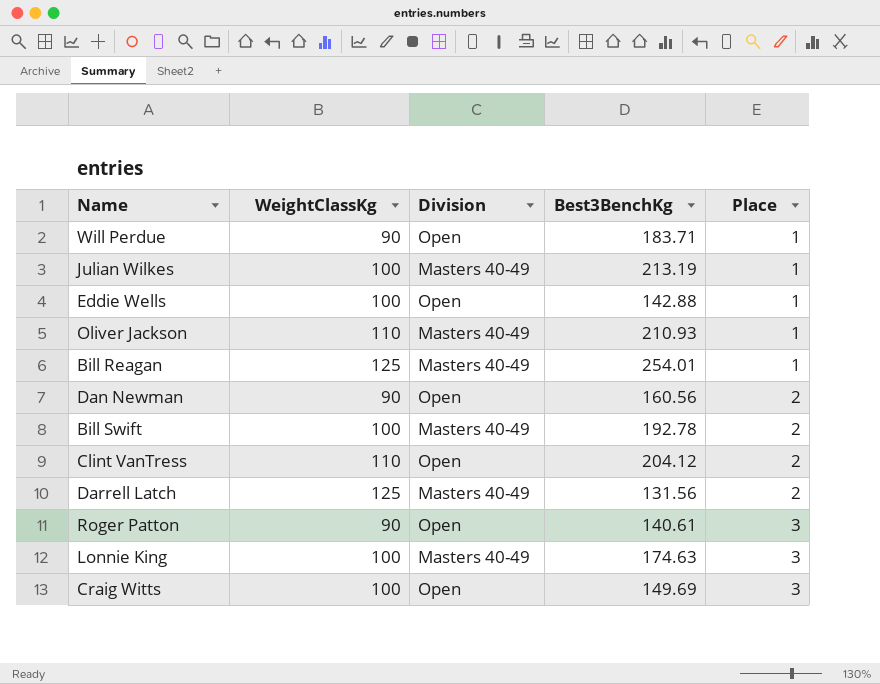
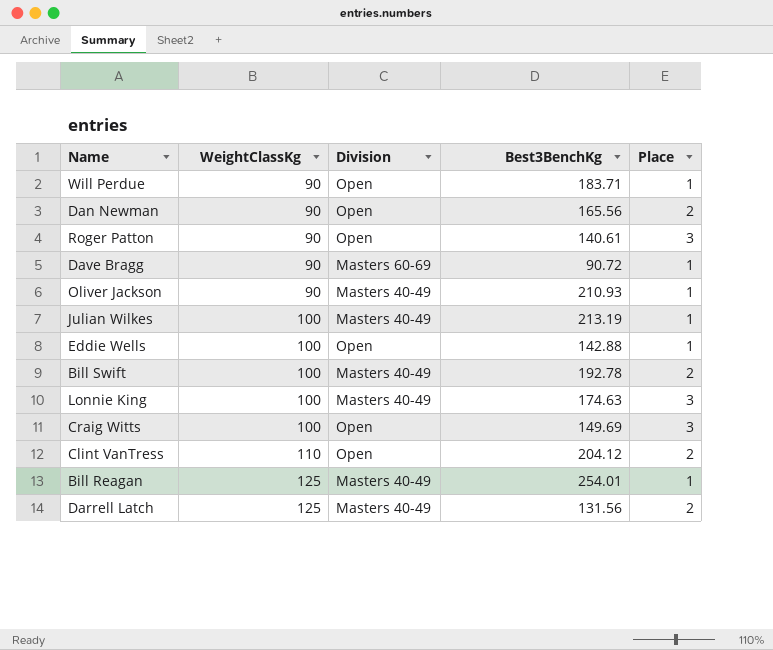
row order: Place ascending -> WeightClassKg ascending
Dan Newman | Best3BenchKg: 160.56 -> 165.56
row Dave Bragg: none -> 90 | Masters 60-69 | 90.72 | 1
Oliver Jackson | WeightClassKg: 110 -> 90

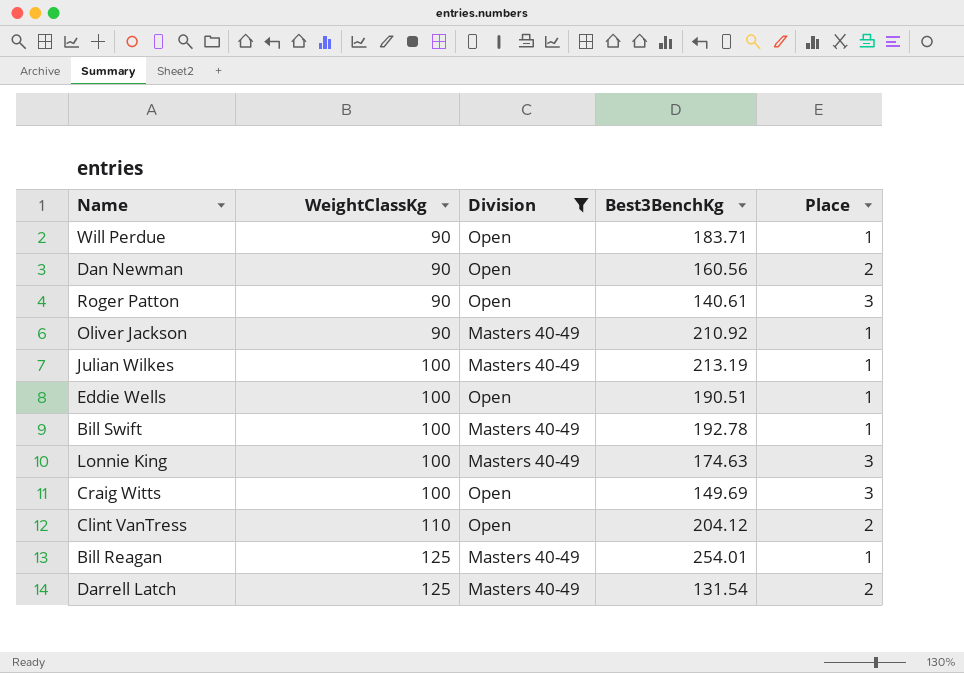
filter: none -> Division != Masters 60-69
Dan Newman | Best3BenchKg: 165.56 -> 160.56
Oliver Jackson | Best3BenchKg: 210.93 -> 210.92
Eddie Wells | Best3BenchKg: 142.88 -> 190.51
Bill Swift | Place: 2 -> 1
Darrell Latch | Best3BenchKg: 131.56 -> 131.54

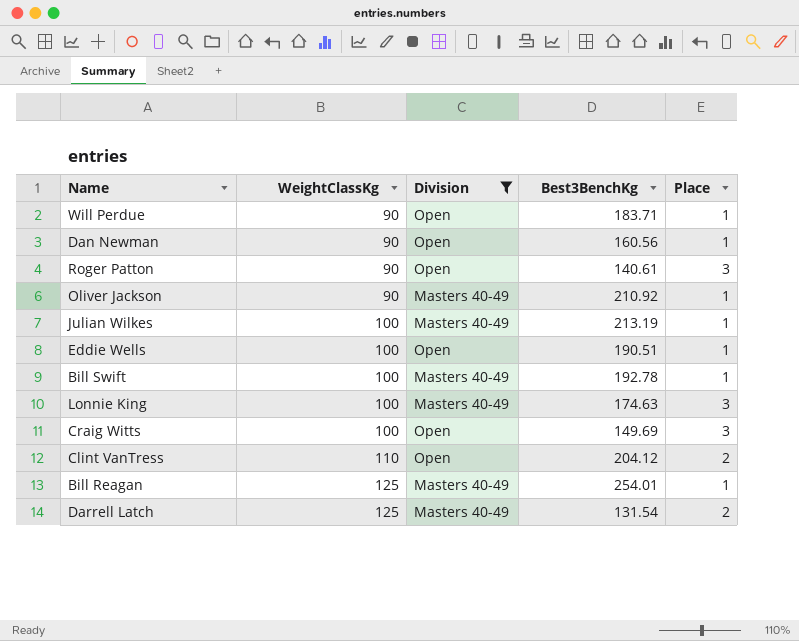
Dan Newman | Place: 2 -> 1

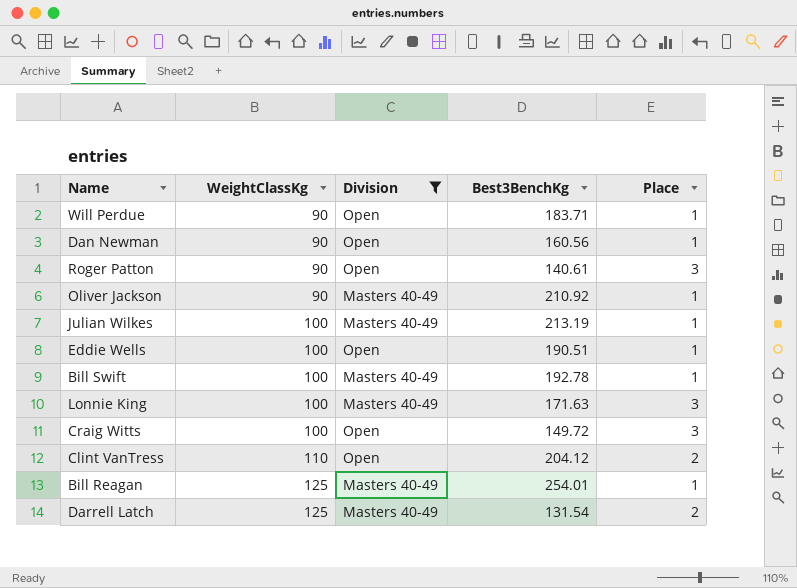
Lonnie King | Best3BenchKg: 174.63 -> 171.63
Craig Witts | Best3BenchKg: 149.69 -> 149.72

